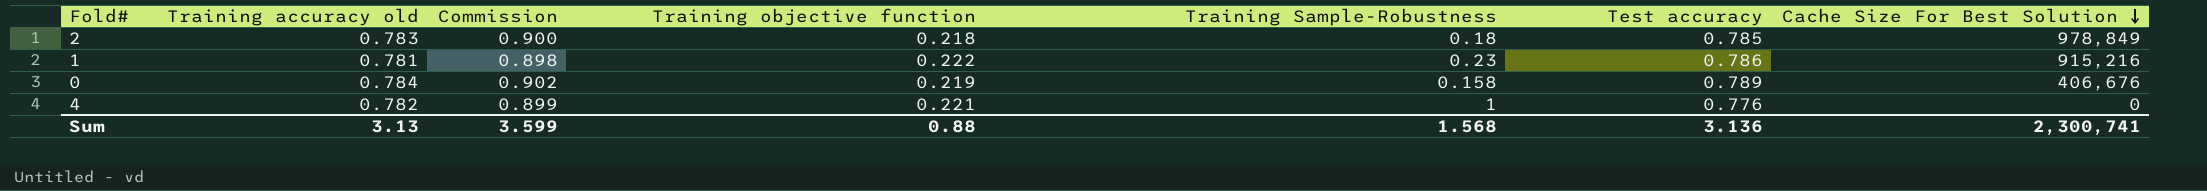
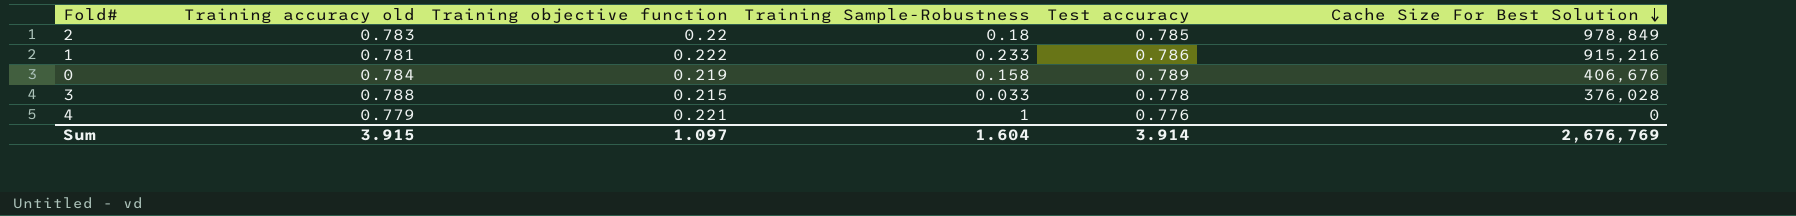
column Commission | formula: [Training accuracy old] * 1.15 -> none
2 | Training objective function: 0.218 -> 0.22
1 | Training Sample-Robustness: 0.23 -> 0.233
row 3: none -> 0.788 | 0.215 | 0.033 | 0.778 | 376,028
4 | Training accuracy old: 0.782 -> 0.779
Sum | Training accuracy old: 3.13 -> 3.915
Sum | Training objective function: 0.88 -> 1.097
Sum | Training Sample-Robustness: 1.568 -> 1.604
Sum | Test accuracy: 3.136 -> 3.914
Sum | Cache Size For Best Solution: 2,300,741 -> 2,676,769

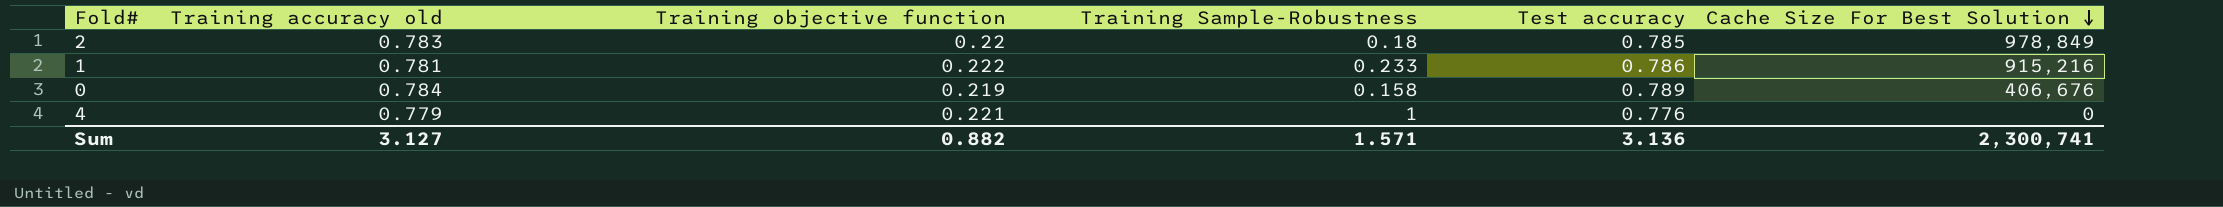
row 3: 0.788 | 0.215 | 0.033 | 0.778 | 376,028 -> none
Sum | Training accuracy old: 3.915 -> 3.127
Sum | Training objective function: 1.097 -> 0.882
Sum | Training Sample-Robustness: 1.604 -> 1.571
Sum | Test accuracy: 3.914 -> 3.136
Sum | Cache Size For Best Solution: 2,676,769 -> 2,300,741

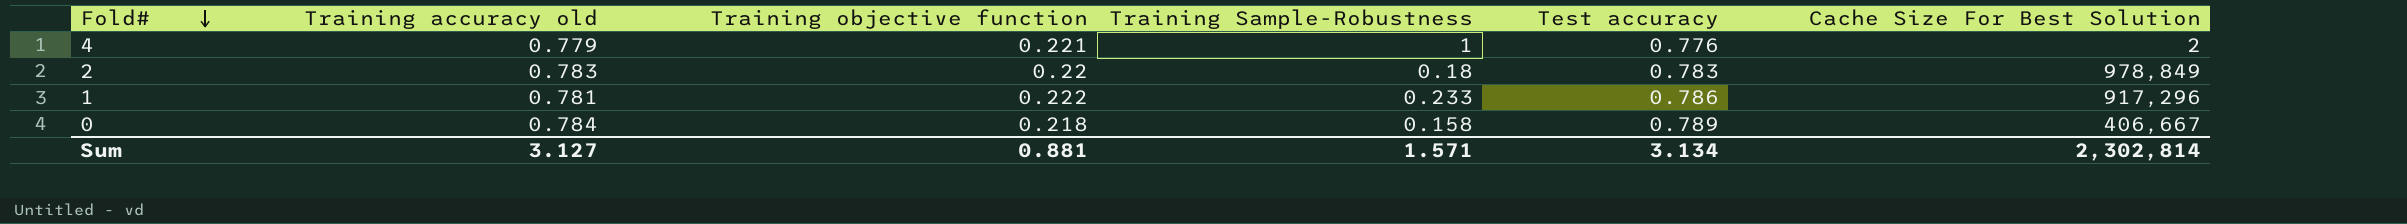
row order: Cache Size For Best Solution descending -> Fold# descending
4 | Cache Size For Best Solution: 0 -> 2
2 | Test accuracy: 0.785 -> 0.783
1 | Cache Size For Best Solution: 915,216 -> 917,296
0 | Training objective function: 0.219 -> 0.218
0 | Cache Size For Best Solution: 406,676 -> 406,667
Sum | Training objective function: 0.882 -> 0.881
Sum | Test accuracy: 3.136 -> 3.134
Sum | Cache Size For Best Solution: 2,300,741 -> 2,302,814

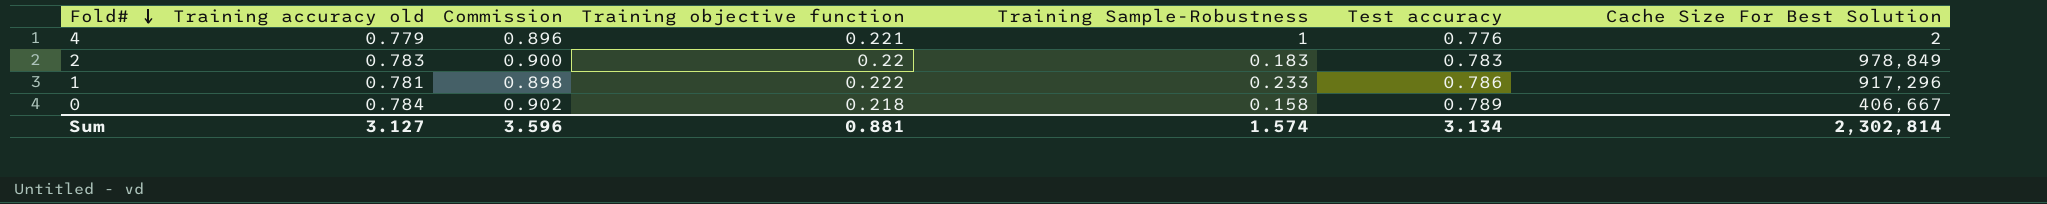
column Commission | formula: none -> [Training accuracy old] * 1.15
2 | Training Sample-Robustness: 0.18 -> 0.183
Sum | Training Sample-Robustness: 1.571 -> 1.574

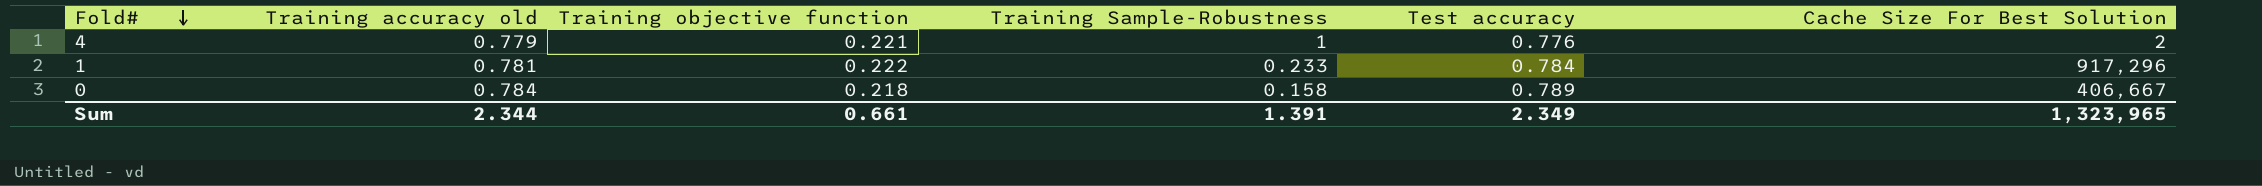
column Commission | formula: [Training accuracy old] * 1.15 -> none
row 2: 0.783 | 0.900 | 0.22 | 0.183 | 0.783 | 978,849 -> none
1 | Test accuracy: 0.786 -> 0.784
Sum | Training accuracy old: 3.127 -> 2.344
Sum | Training objective function: 0.881 -> 0.661
Sum | Training Sample-Robustness: 1.574 -> 1.391
Sum | Test accuracy: 3.134 -> 2.349
Sum | Cache Size For Best Solution: 2,302,814 -> 1,323,965

